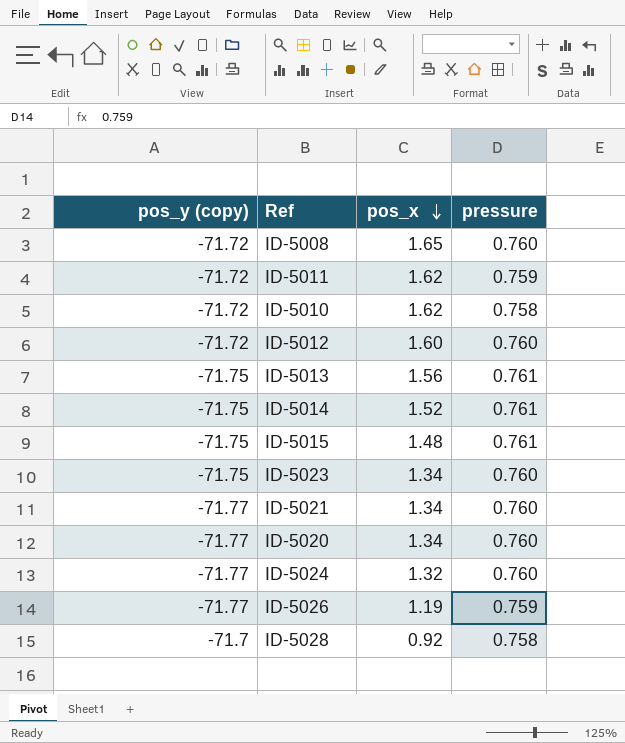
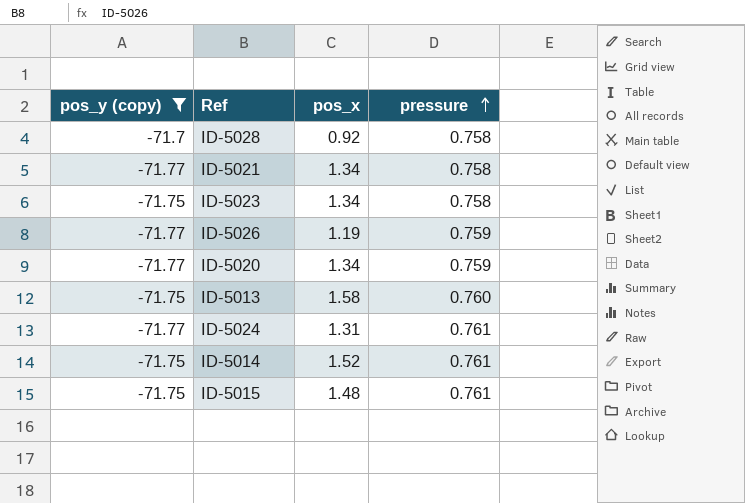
filter: none -> pos_y (copy) != -71.72
row order: pos_x descending -> pressure ascending
ID-5021 | pressure: 0.760 -> 0.758
ID-5023 | pressure: 0.760 -> 0.758
ID-5020 | pressure: 0.760 -> 0.759
ID-5013 | pos_x: 1.56 -> 1.58
ID-5013 | pressure: 0.761 -> 0.760
ID-5024 | pos_x: 1.32 -> 1.31
ID-5024 | pressure: 0.760 -> 0.761

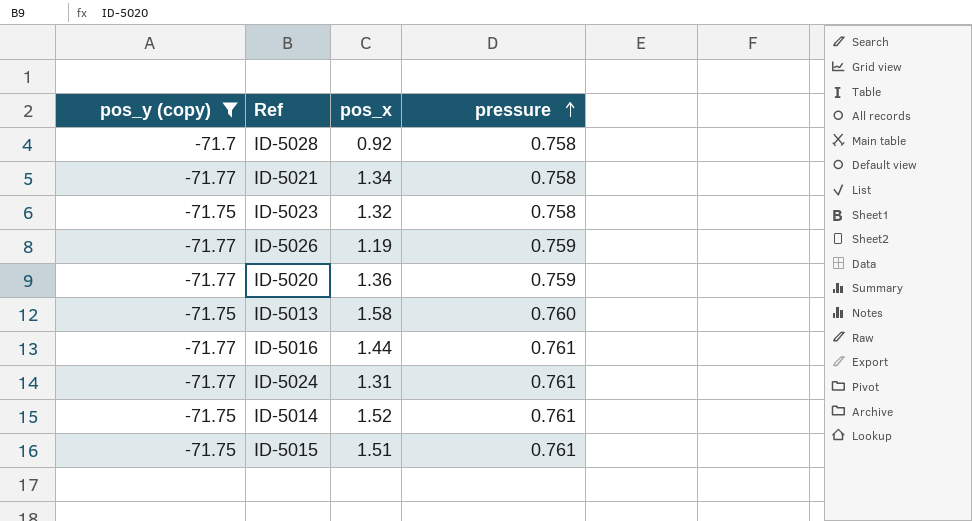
ID-5023 | pos_x: 1.34 -> 1.32
ID-5020 | pos_x: 1.34 -> 1.36
row ID-5016: none -> -71.77 | 1.44 | 0.761
ID-5015 | pos_x: 1.48 -> 1.51

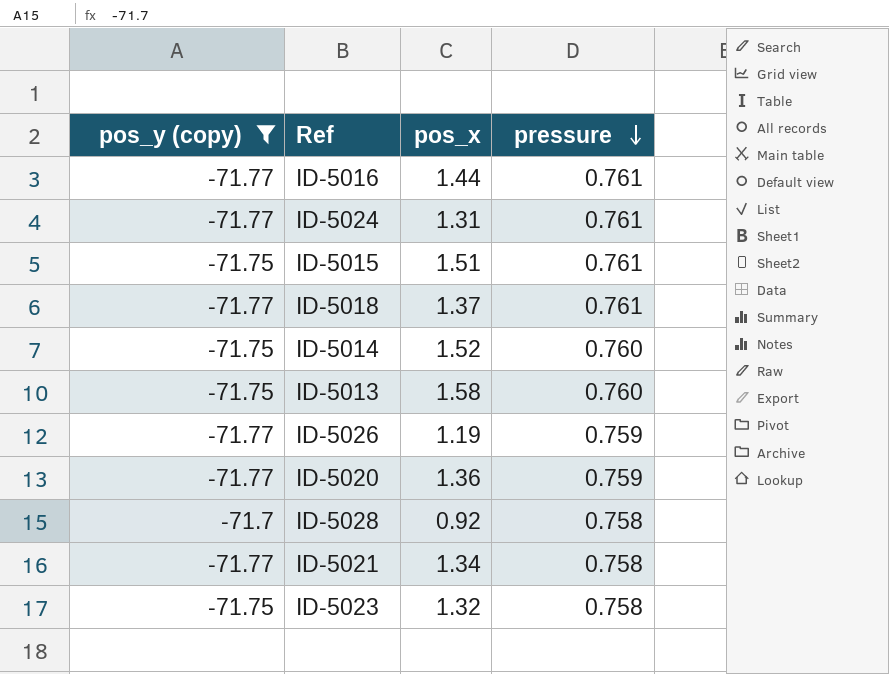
row order: pressure ascending -> pressure descending
row ID-5018: none -> -71.77 | 1.37 | 0.761
ID-5014 | pressure: 0.761 -> 0.760

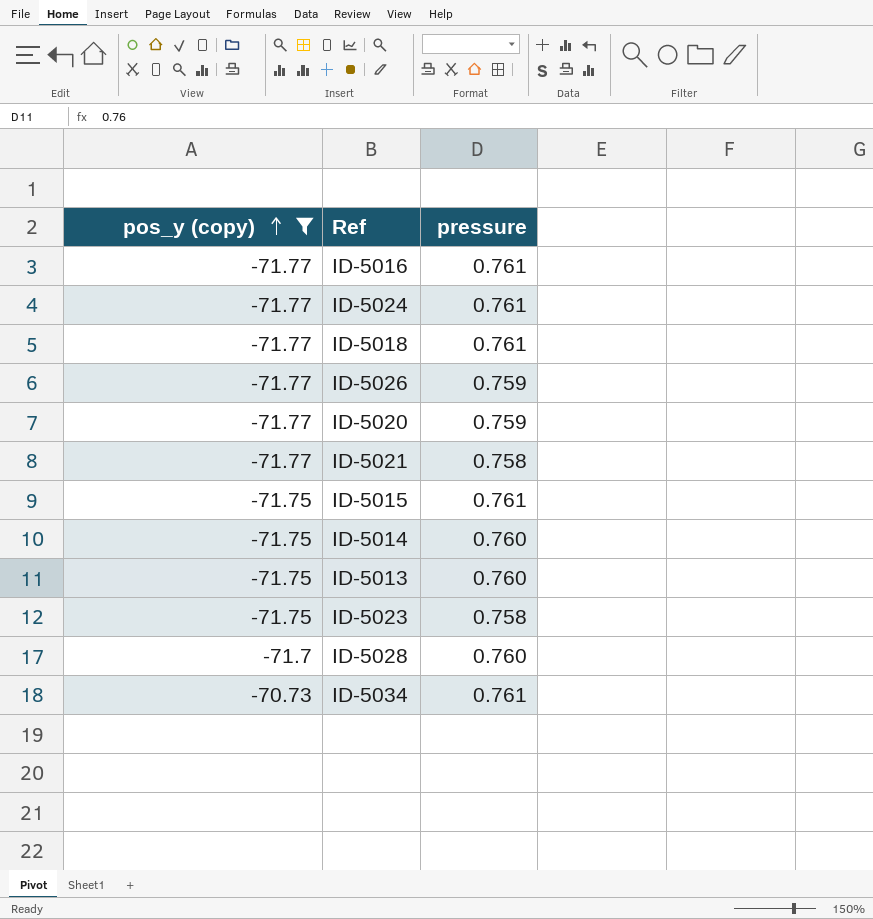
row order: pressure descending -> pos_y (copy) ascending
column pos_x | position: 3 -> none
ID-5028 | pressure: 0.758 -> 0.760
row ID-5034: none -> -70.73 | 0.761

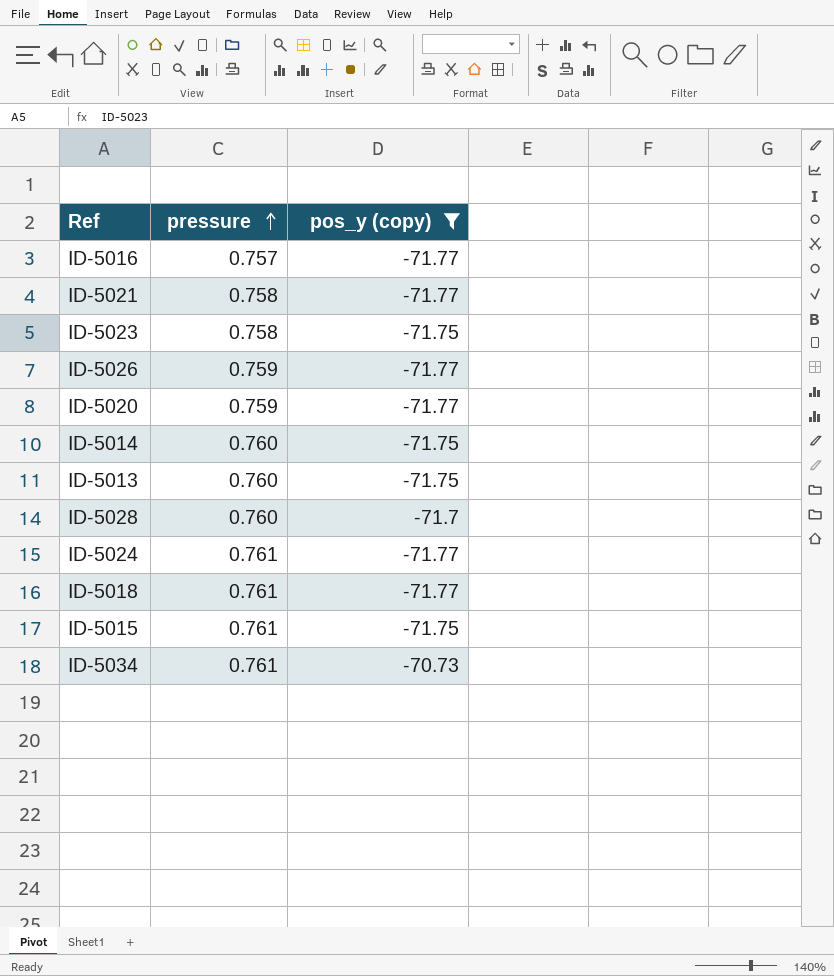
row order: pos_y (copy) ascending -> pressure ascending
column pos_y (copy) | position: 1 -> 3
ID-5016 | pressure: 0.761 -> 0.757

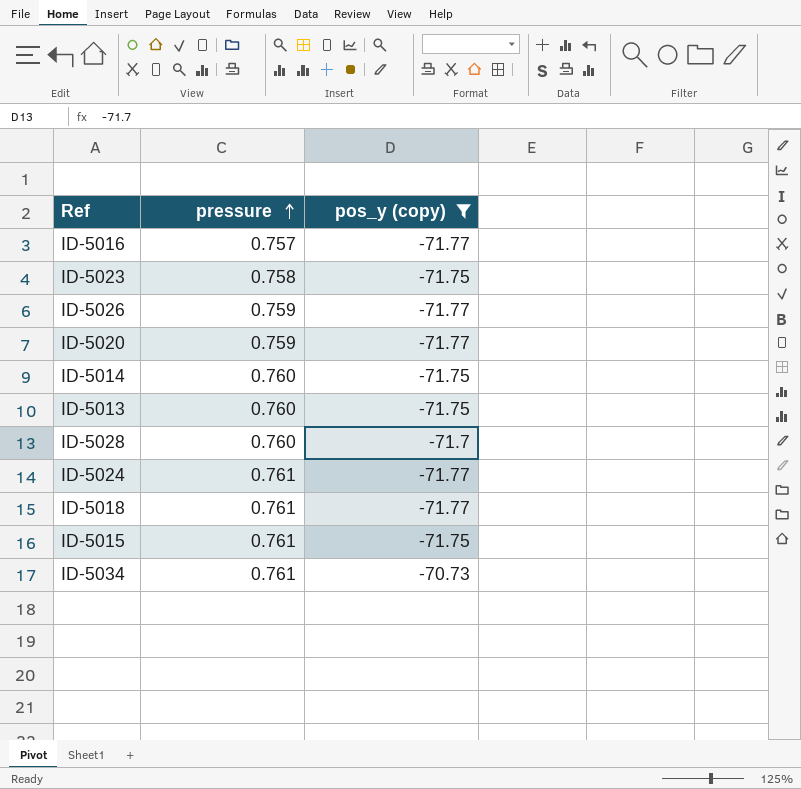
row ID-5021: 0.758 | -71.77 -> none

